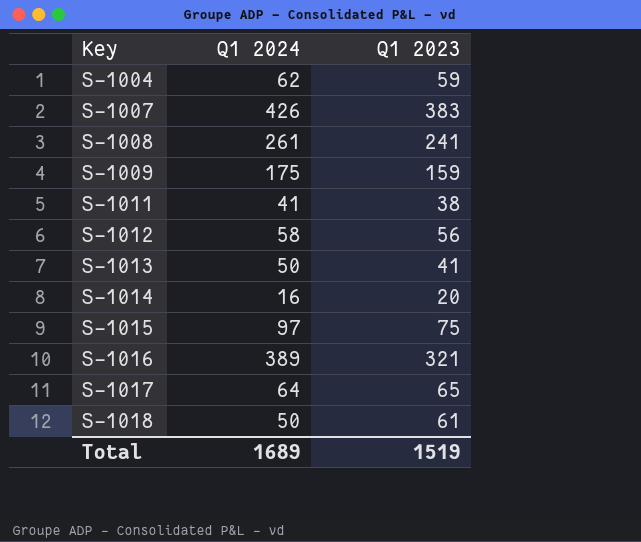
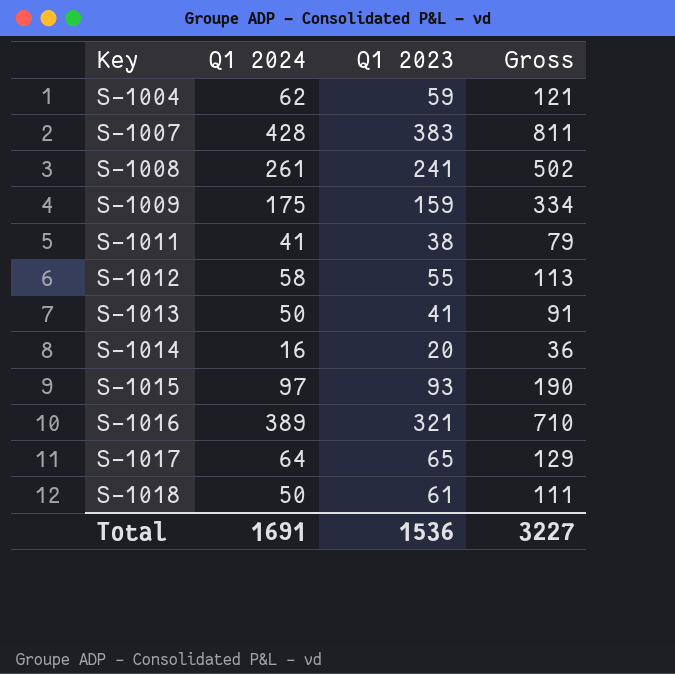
column Gross | formula: none -> [Q1 2024] + [Q1 2023]
S-1007 | Q1 2024: 426 -> 428
S-1012 | Q1 2023: 56 -> 55
S-1015 | Q1 2023: 75 -> 93
Total | Q1 2024: 1689 -> 1691
Total | Q1 2023: 1519 -> 1536

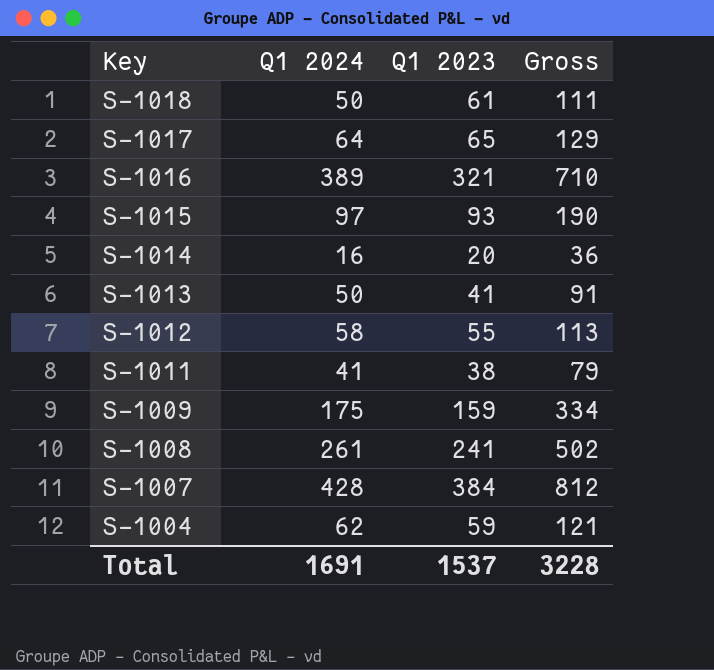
row order: Key ascending -> Key descending
S-1007 | Q1 2023: 383 -> 384
S-1007 | Gross: 811 -> 812
Total | Q1 2023: 1536 -> 1537
Total | Gross: 3227 -> 3228

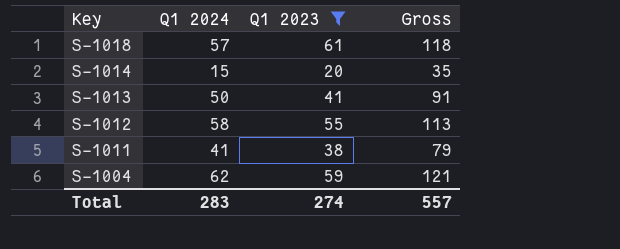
filter: none -> Q1 2023 <= 61
S-1018 | Q1 2024: 50 -> 57
S-1018 | Gross: 111 -> 118
S-1014 | Q1 2024: 16 -> 15
S-1014 | Gross: 36 -> 35
Total | Q1 2024: 1691 -> 283
Total | Q1 2023: 1537 -> 274
Total | Gross: 3228 -> 557

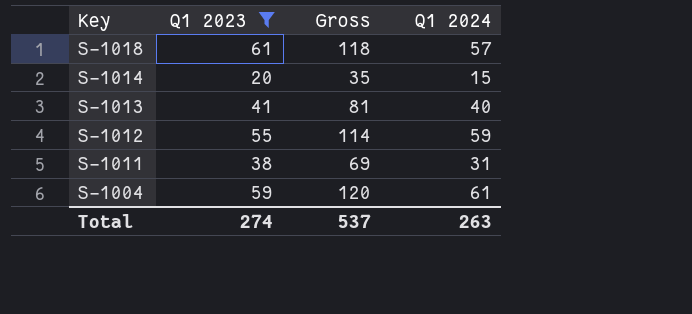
column Q1 2024 | position: 2 -> 4
S-1013 | Gross: 91 -> 81
S-1013 | Q1 2024: 50 -> 40
S-1012 | Gross: 113 -> 114
S-1012 | Q1 2024: 58 -> 59
S-1011 | Gross: 79 -> 69
S-1011 | Q1 2024: 41 -> 31
S-1004 | Gross: 121 -> 120
S-1004 | Q1 2024: 62 -> 61
Total | Gross: 557 -> 537
Total | Q1 2024: 283 -> 263

